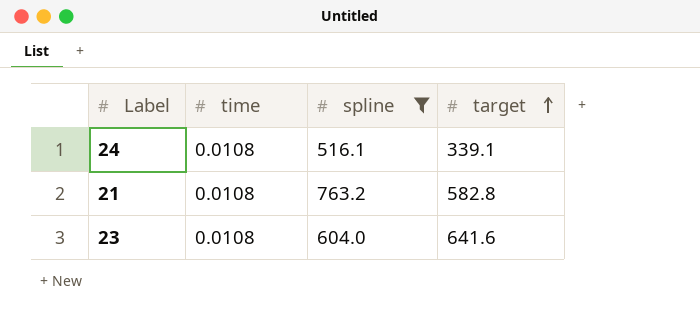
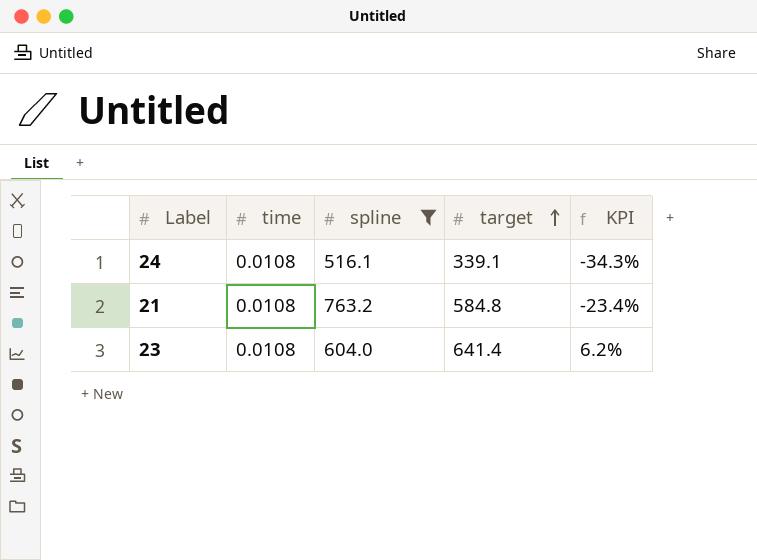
column KPI | formula: none -> ([target] - [spline]) / [spline]
21 | target: 582.8 -> 584.8
23 | target: 641.6 -> 641.4

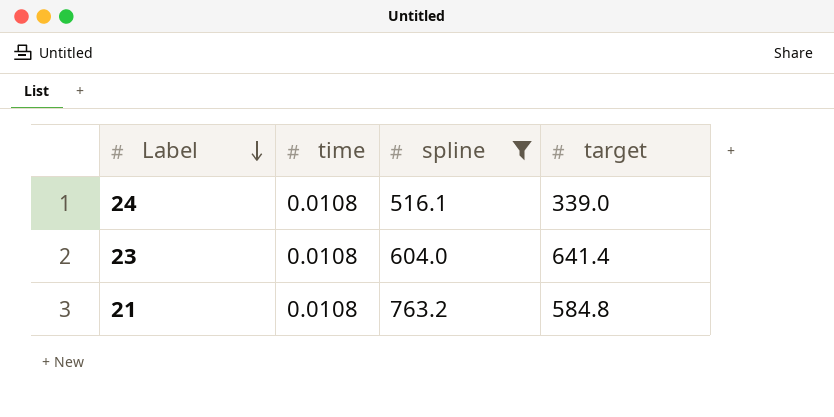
row order: target ascending -> Label descending
column KPI | formula: ([target] - [spline]) / [spline] -> none
24 | target: 339.1 -> 339.0

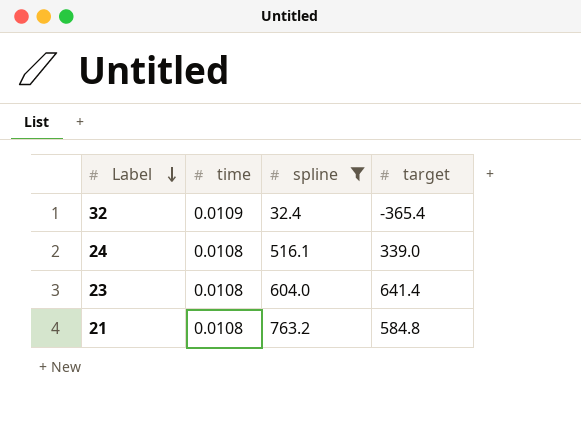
row 32: none -> 0.0109 | 32.4 | -365.4

